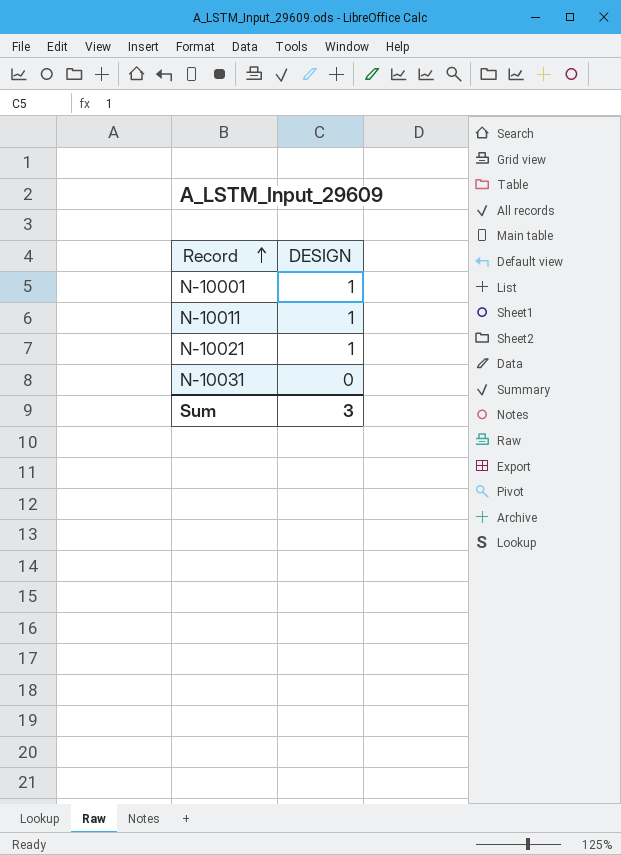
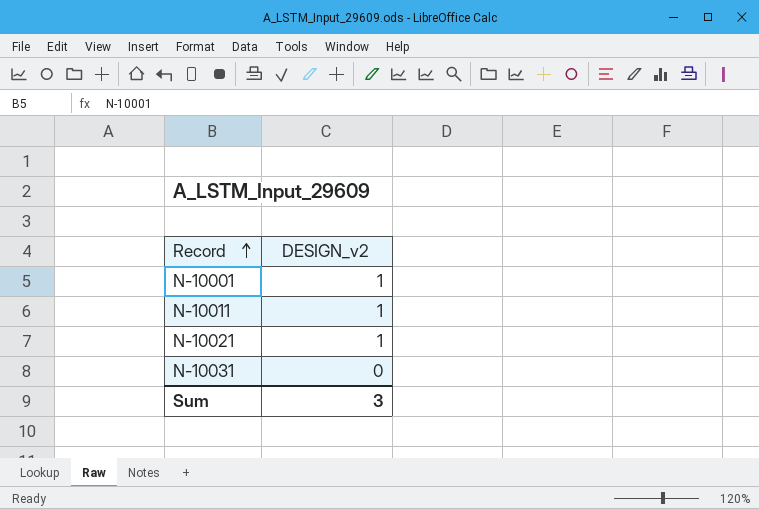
column name: DESIGN -> DESIGN_v2

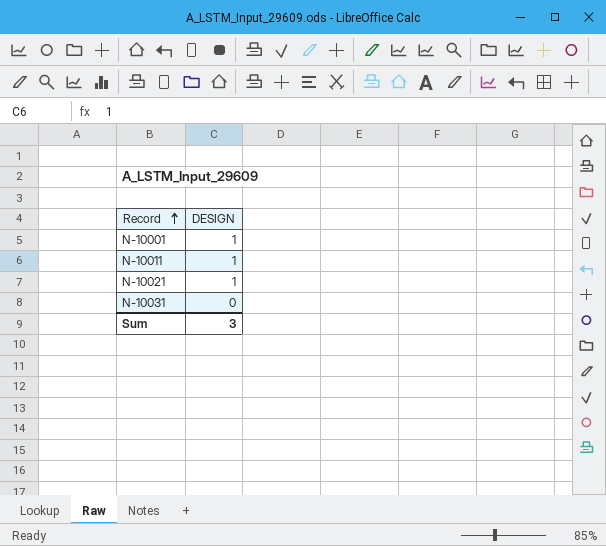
column name: DESIGN_v2 -> DESIGN

